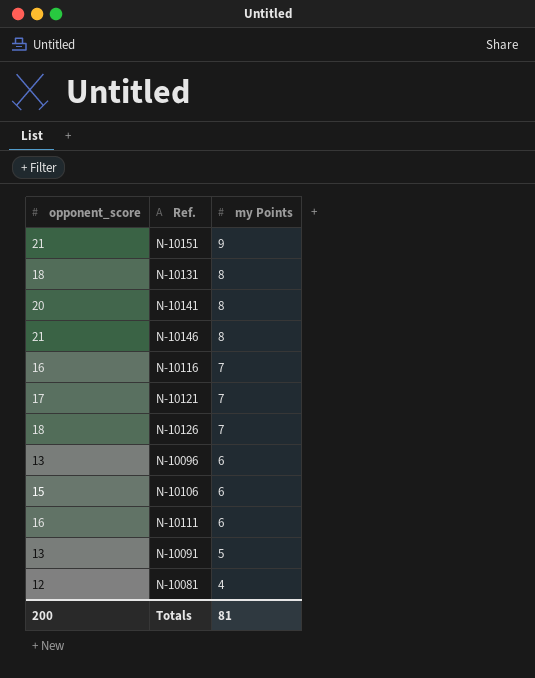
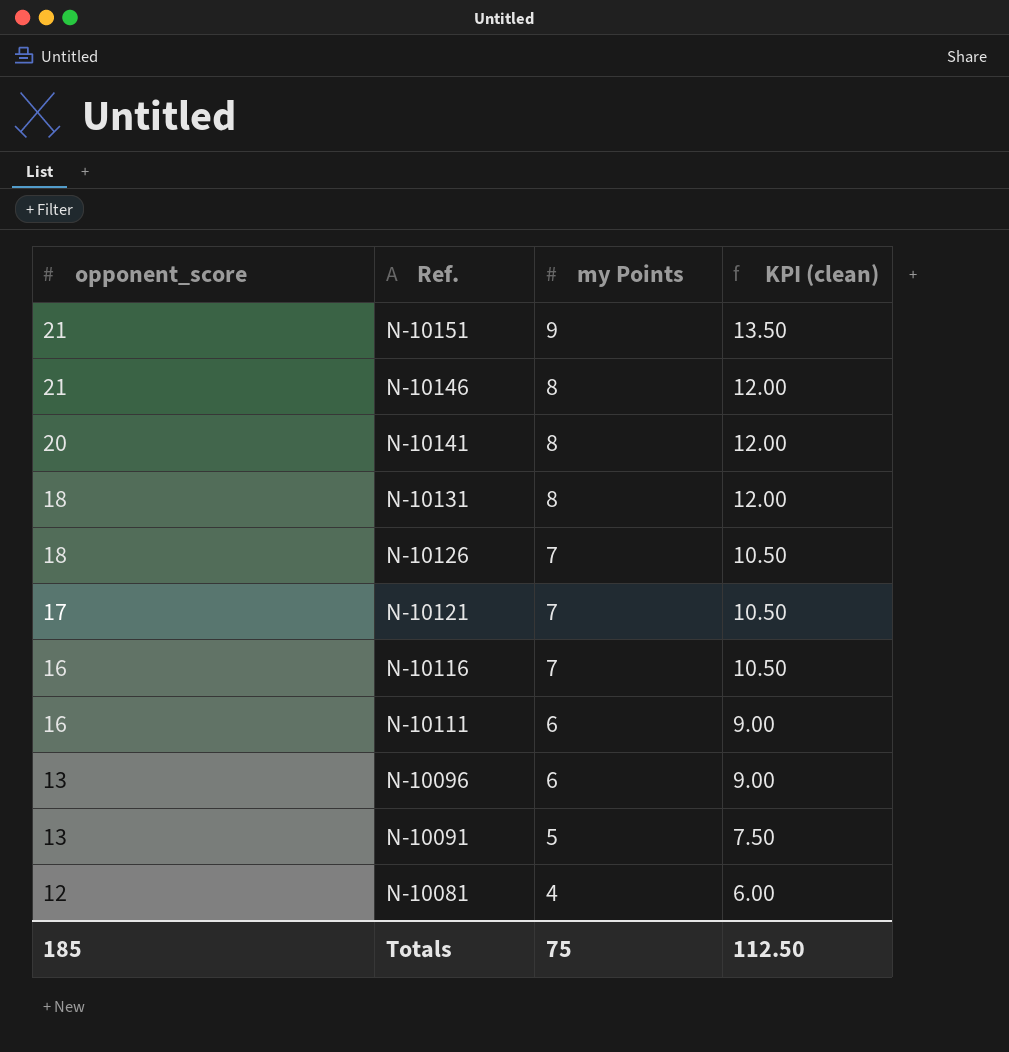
row order: my Points descending -> opponent_score descending
column KPI (clean) | formula: none -> [my Points] * 1.5
row N-10106: 15 | 6 -> none
Totals | opponent_score: 200 -> 185
Totals | my Points: 81 -> 75

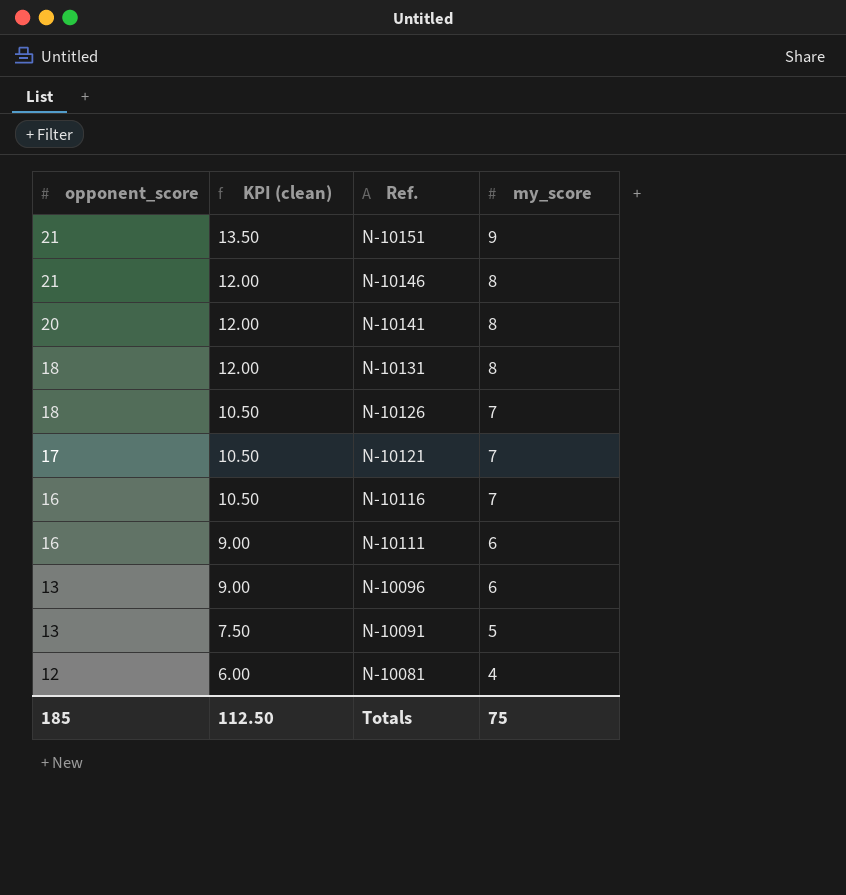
column KPI (clean) | position: 4 -> 2
column name: my Points -> my_score

